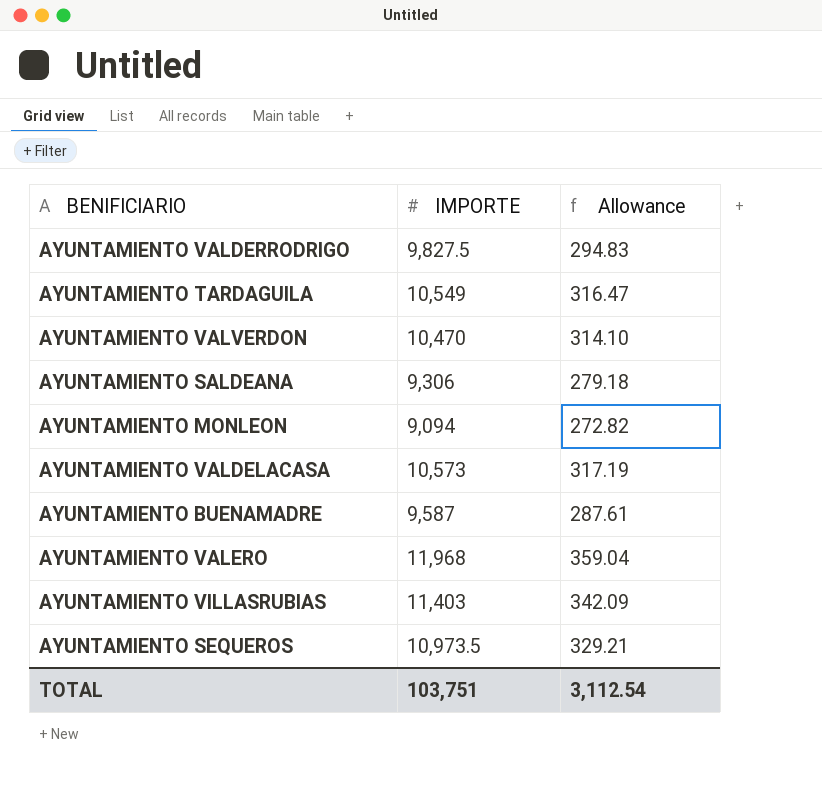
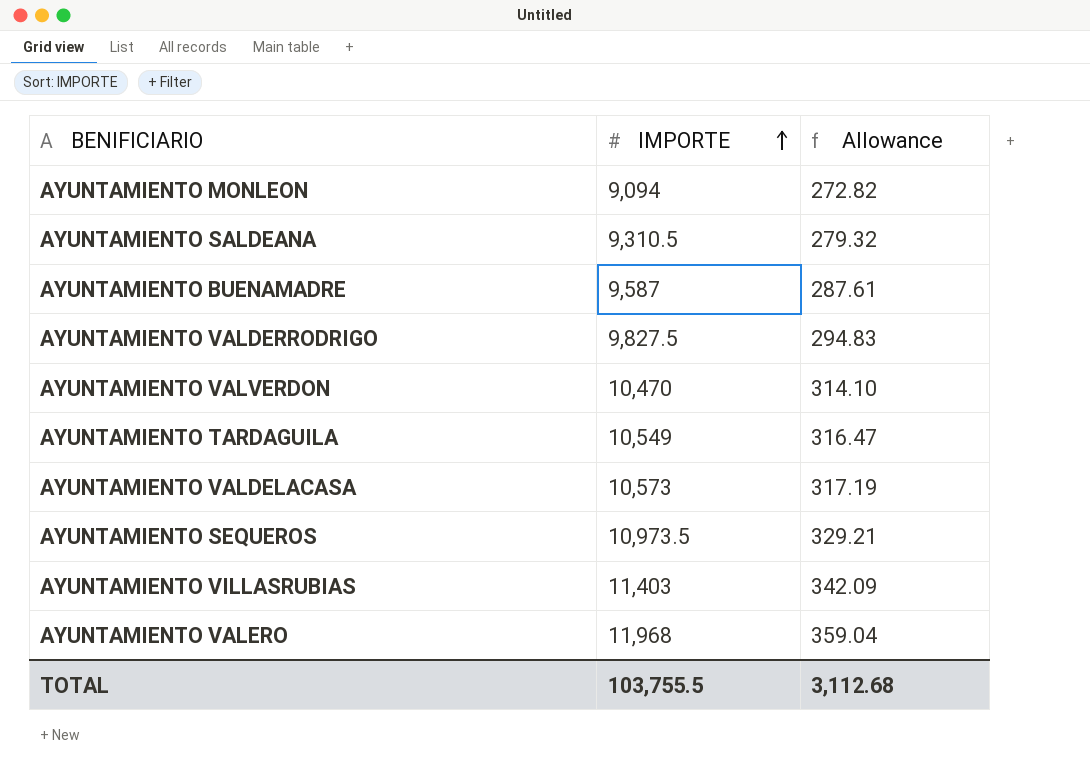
row order: none -> IMPORTE ascending
AYUNTAMIENTO SALDEANA | IMPORTE: 9,306 -> 9,310.5
AYUNTAMIENTO SALDEANA | Allowance: 279.18 -> 279.32
TOTAL | IMPORTE: 103,751 -> 103,755.5
TOTAL | Allowance: 3,112.54 -> 3,112.68

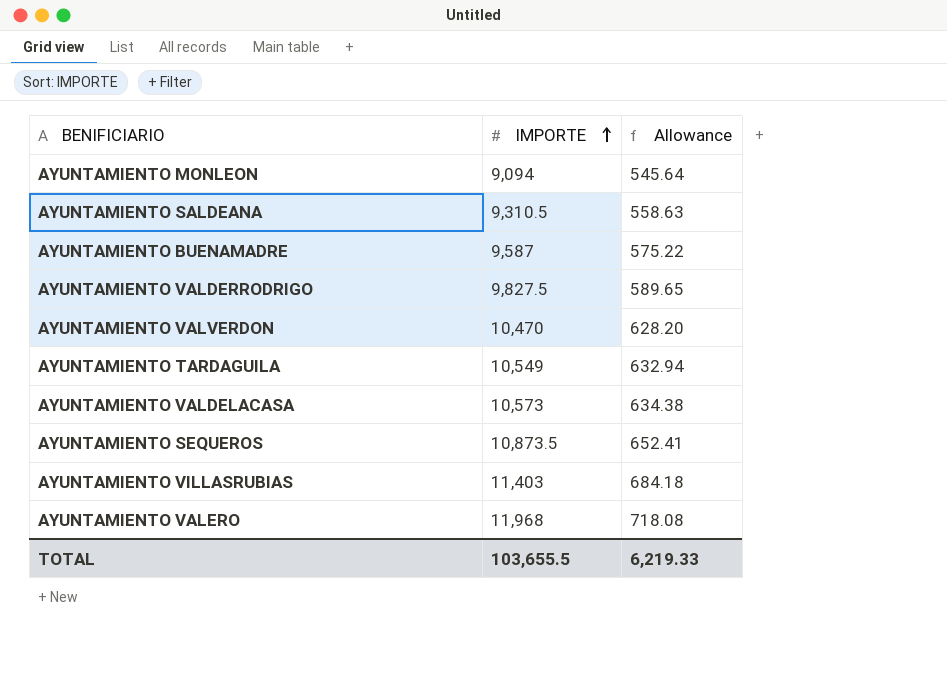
column Allowance | formula: [IMPORTE] * 0.03 -> [IMPORTE] * 0.06
AYUNTAMIENTO SEQUEROS | IMPORTE: 10,973.5 -> 10,873.5
TOTAL | IMPORTE: 103,755.5 -> 103,655.5
TOTAL | Allowance: 3,112.68 -> 6,219.33

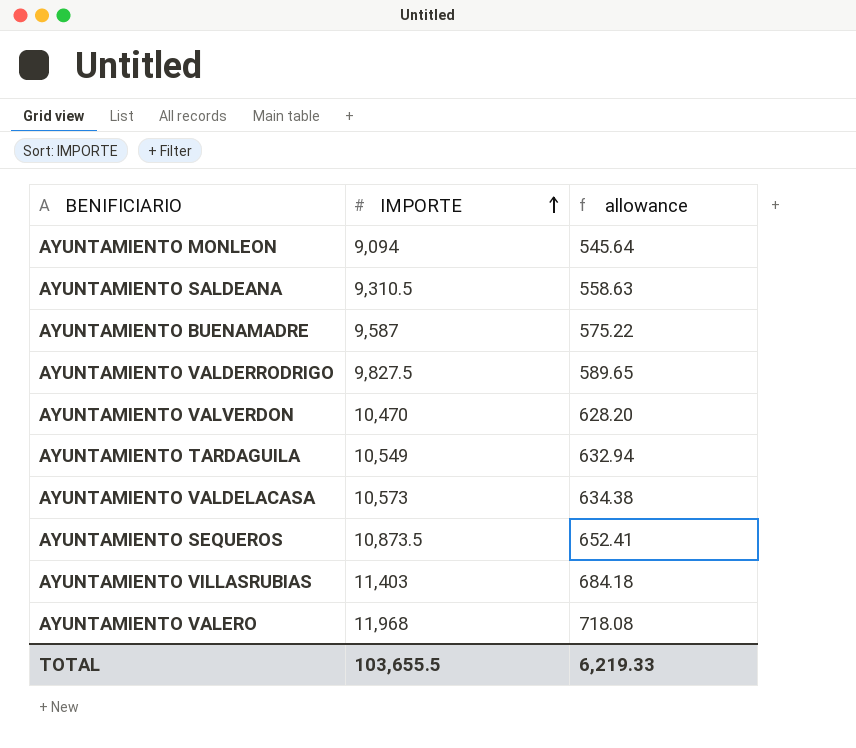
column name: Allowance -> allowance

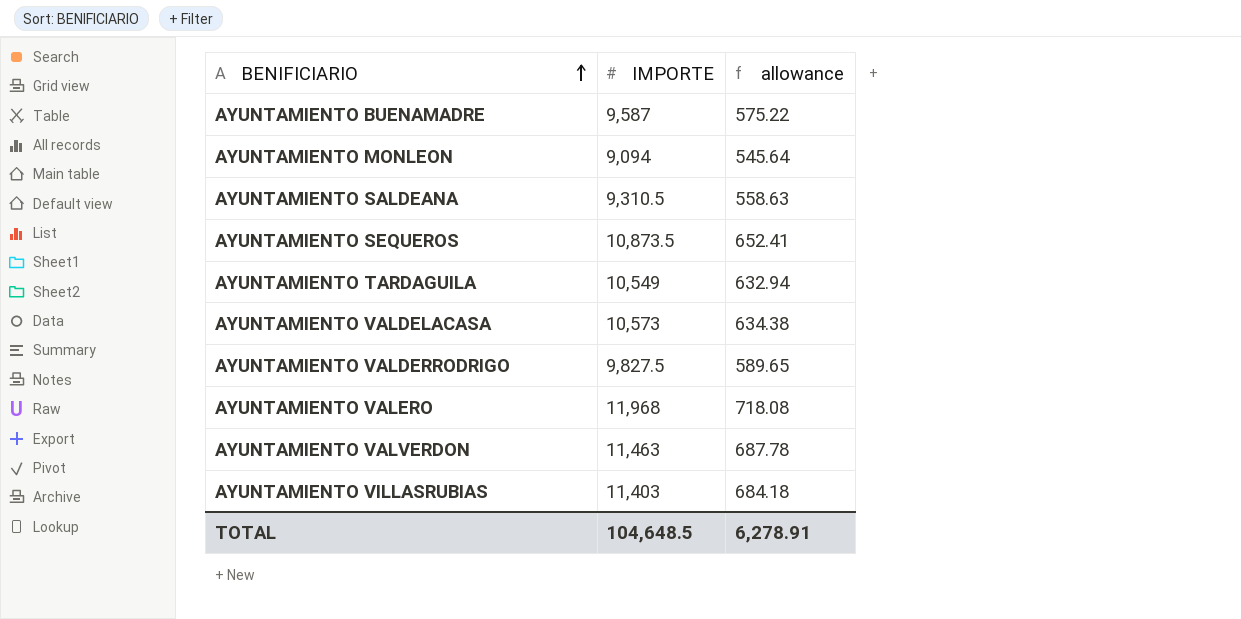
row order: IMPORTE ascending -> BENIFICIARIO ascending
AYUNTAMIENTO VALVERDON | IMPORTE: 10,470 -> 11,463
AYUNTAMIENTO VALVERDON | allowance: 628.20 -> 687.78
TOTAL | IMPORTE: 103,655.5 -> 104,648.5
TOTAL | allowance: 6,219.33 -> 6,278.91

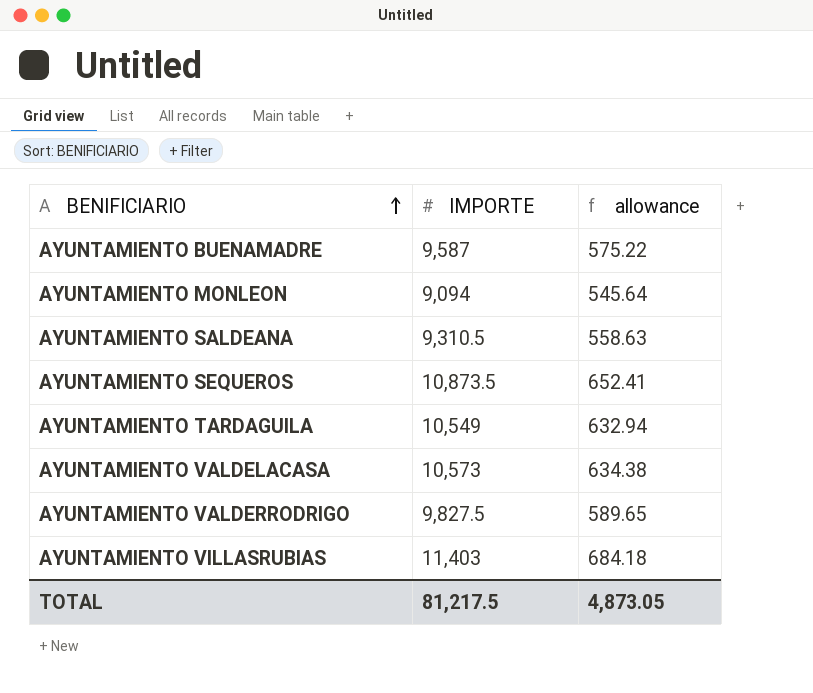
row AYUNTAMIENTO VALERO: 11,968 | 718.08 -> none
row AYUNTAMIENTO VALVERDON: 11,463 | 687.78 -> none
TOTAL | IMPORTE: 104,648.5 -> 81,217.5
TOTAL | allowance: 6,278.91 -> 4,873.05

